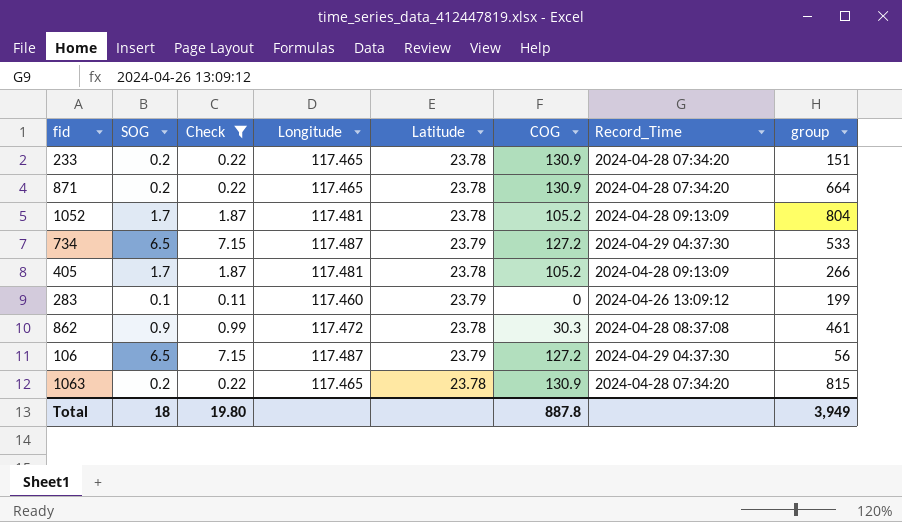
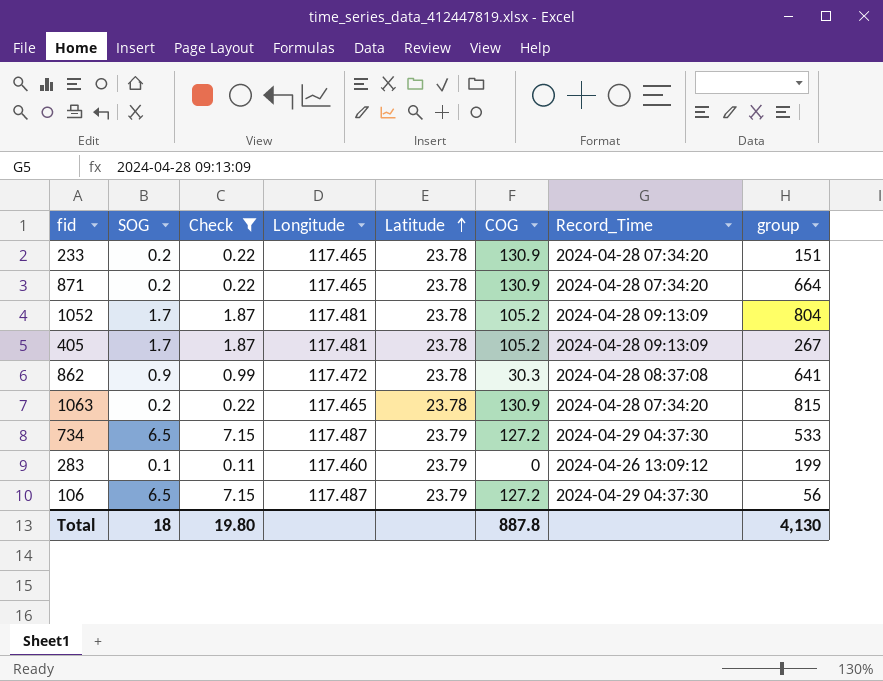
row order: none -> Latitude ascending
405 | group: 266 -> 267
862 | group: 461 -> 641
Total | group: 3,949 -> 4,130

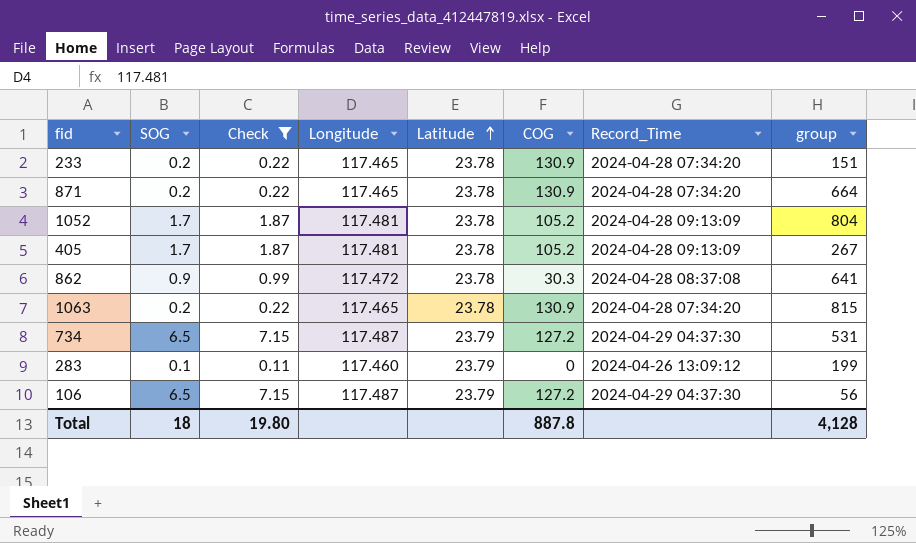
734 | group: 533 -> 531
Total | group: 4,130 -> 4,128

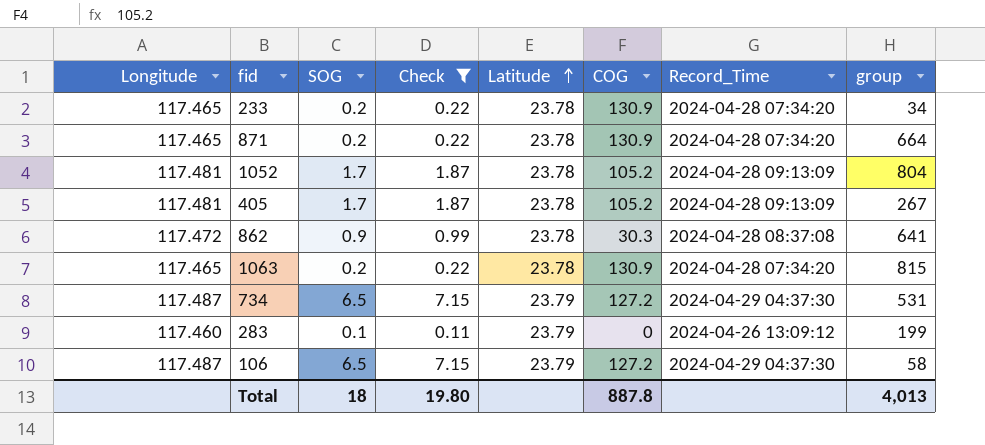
column Longitude | position: 4 -> 1
233 | group: 151 -> 34
106 | group: 56 -> 58
Total | group: 4,128 -> 4,013

